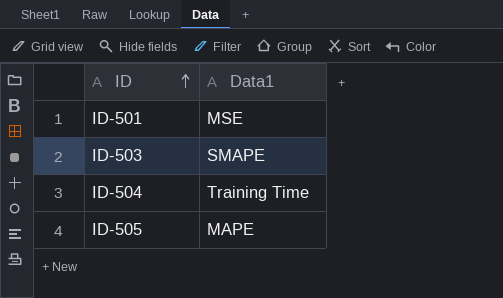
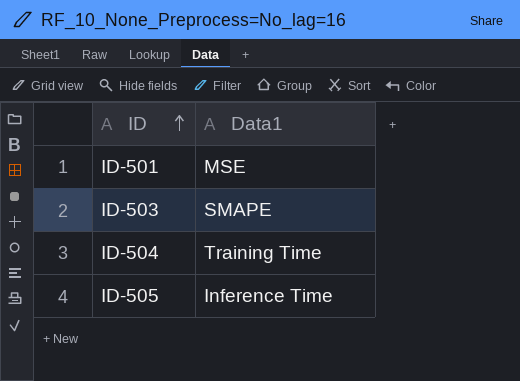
ID-505 | Data1: MAPE -> Inference Time

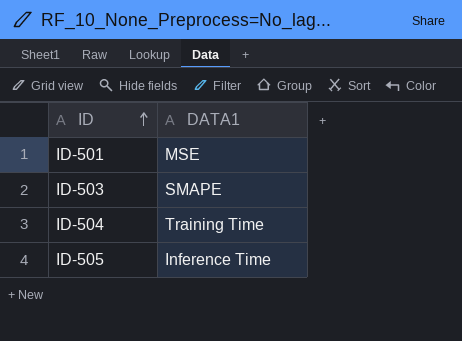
column name: Data1 -> DATA1

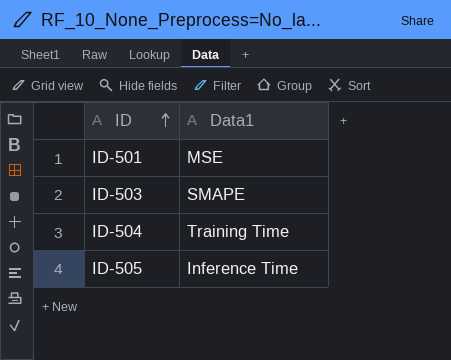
column name: DATA1 -> Data1

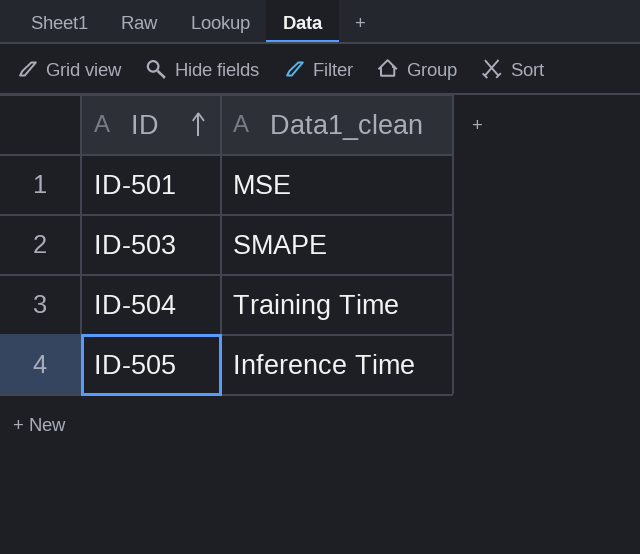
column name: Data1 -> Data1_clean

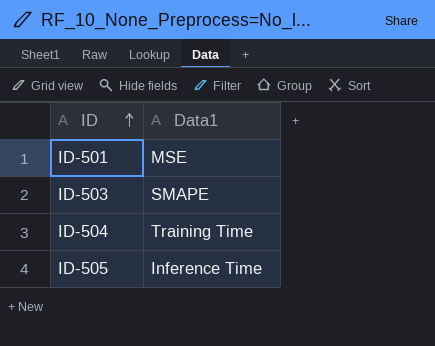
column name: Data1_clean -> Data1

